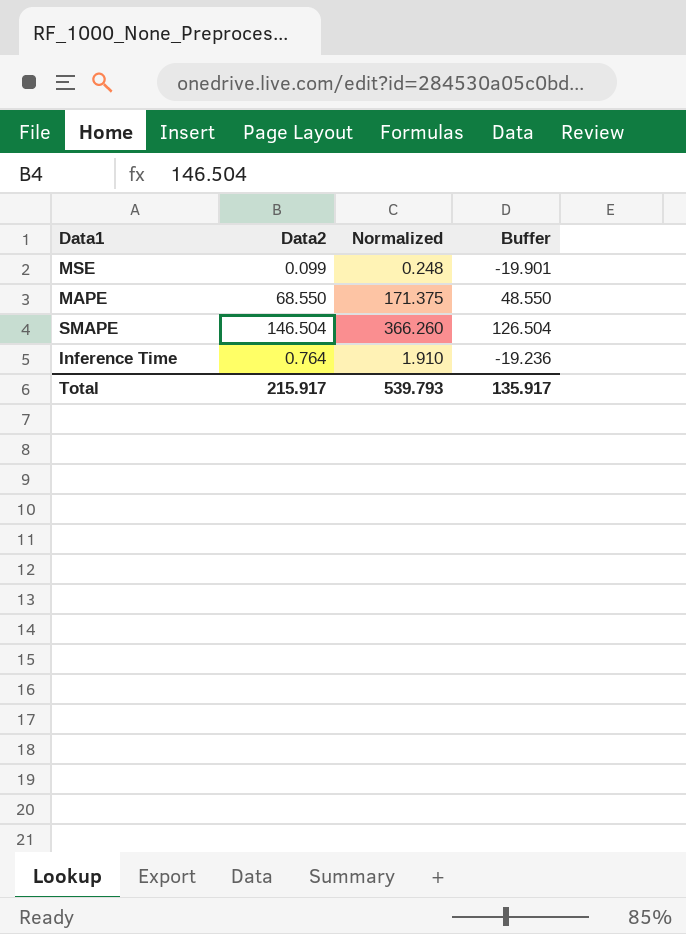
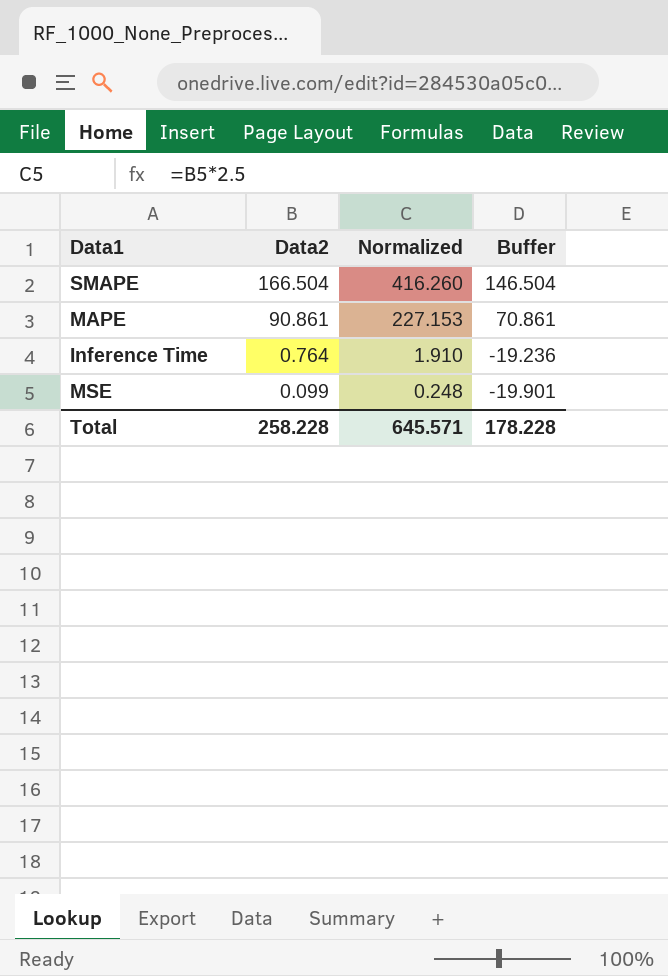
row order: none -> Data2 descending
SMAPE | Data2: 146.504 -> 166.504
SMAPE | Normalized: 366.260 -> 416.260
SMAPE | Buffer: 126.504 -> 146.504
MAPE | Data2: 68.550 -> 90.861
MAPE | Normalized: 171.375 -> 227.153
MAPE | Buffer: 48.550 -> 70.861
Total | Data2: 215.917 -> 258.228
Total | Normalized: 539.793 -> 645.571
Total | Buffer: 135.917 -> 178.228

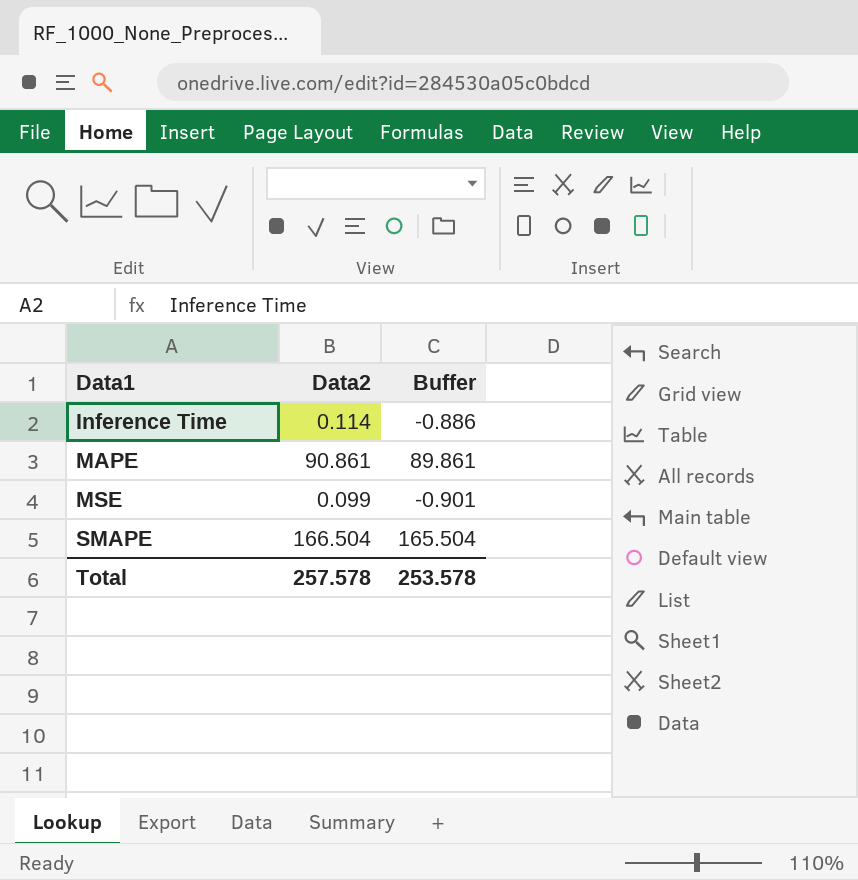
row order: Data2 descending -> Data1 ascending
column Normalized | formula: [Data2] * 2.5 -> none
column Buffer | formula: [Data2] - 20 -> [Data2] - 1
Inference Time | Data2: 0.764 -> 0.114
Total | Data2: 258.228 -> 257.578
Total | Buffer: 178.228 -> 253.578

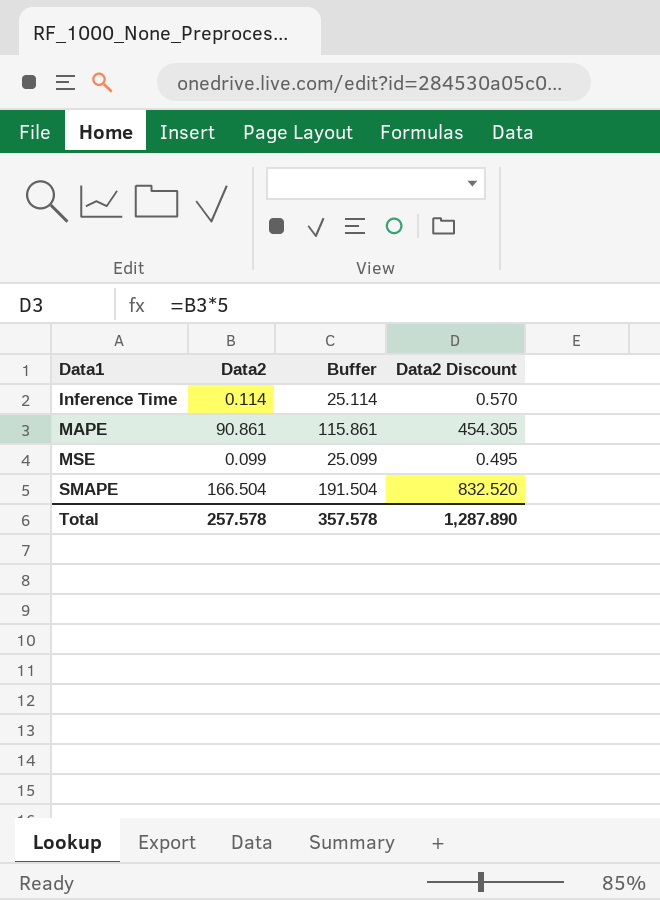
column Buffer | formula: [Data2] - 1 -> [Data2] + 25
column Data2 Discount | formula: none -> [Data2] * 5
Total | Buffer: 253.578 -> 357.578

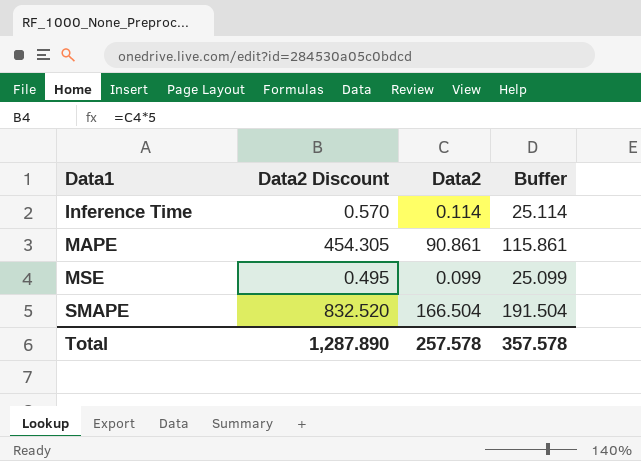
column Data2 Discount | position: 4 -> 2

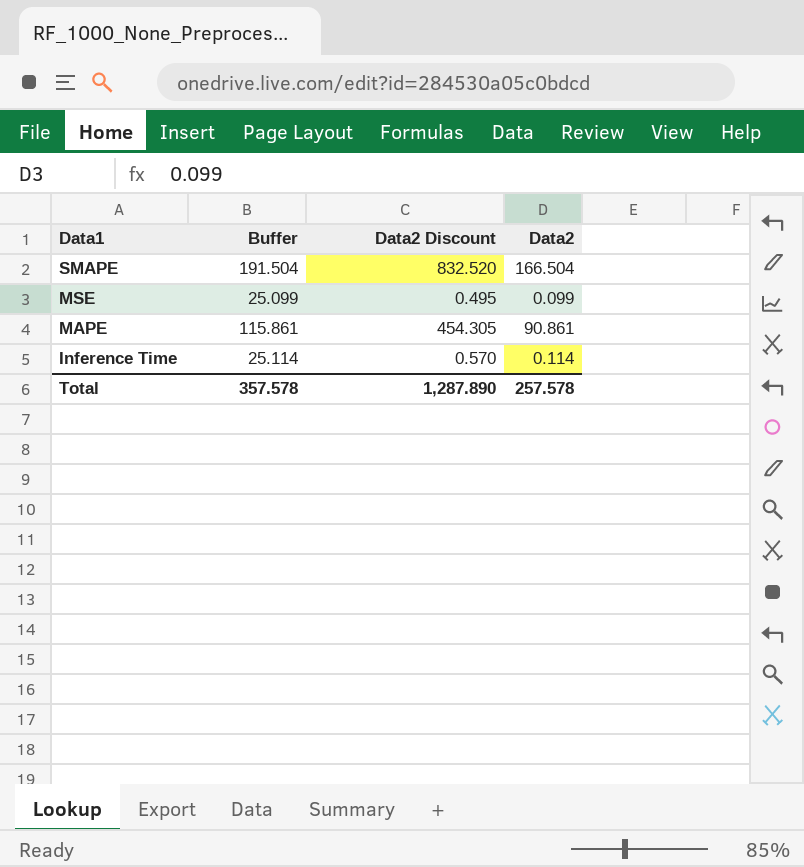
row order: Data1 ascending -> Data1 descending
column Buffer | position: 4 -> 2

